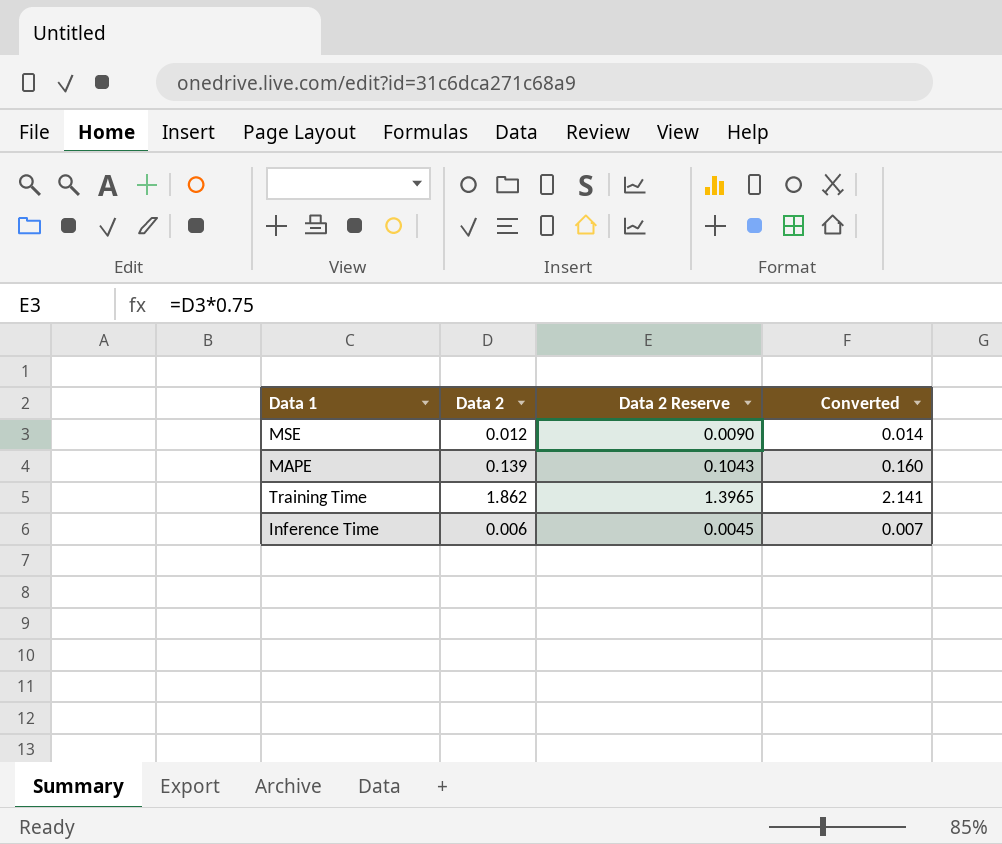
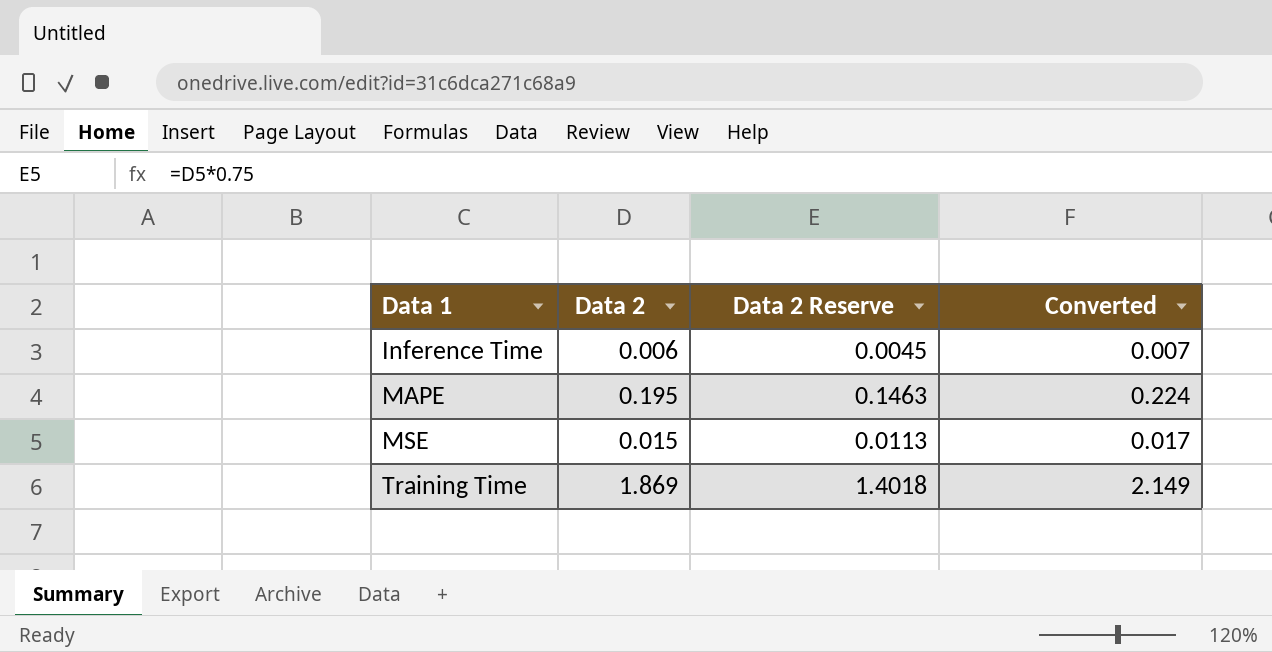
row order: none -> Data 1 ascending
MAPE | Data 2: 0.139 -> 0.195
MAPE | Data 2 Reserve: 0.1043 -> 0.1463
MAPE | Converted: 0.160 -> 0.224
MSE | Data 2: 0.012 -> 0.015
MSE | Data 2 Reserve: 0.0090 -> 0.0113
MSE | Converted: 0.014 -> 0.017
Training Time | Data 2: 1.862 -> 1.869
Training Time | Data 2 Reserve: 1.3965 -> 1.4018
Training Time | Converted: 2.141 -> 2.149

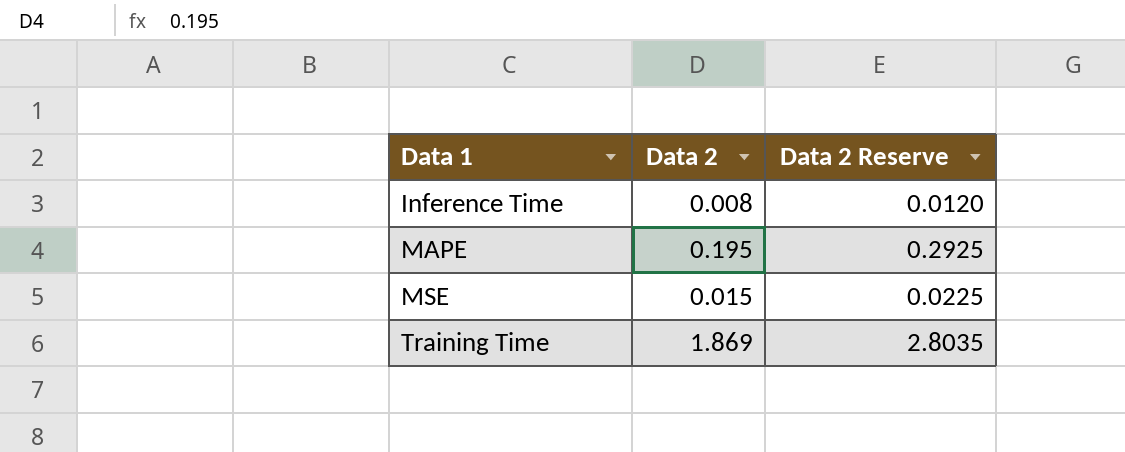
column Converted | formula: [Data 2] * 1.15 -> none
column Data 2 Reserve | formula: [Data 2] * 0.75 -> [Data 2] * 1.5
Inference Time | Data 2: 0.006 -> 0.008

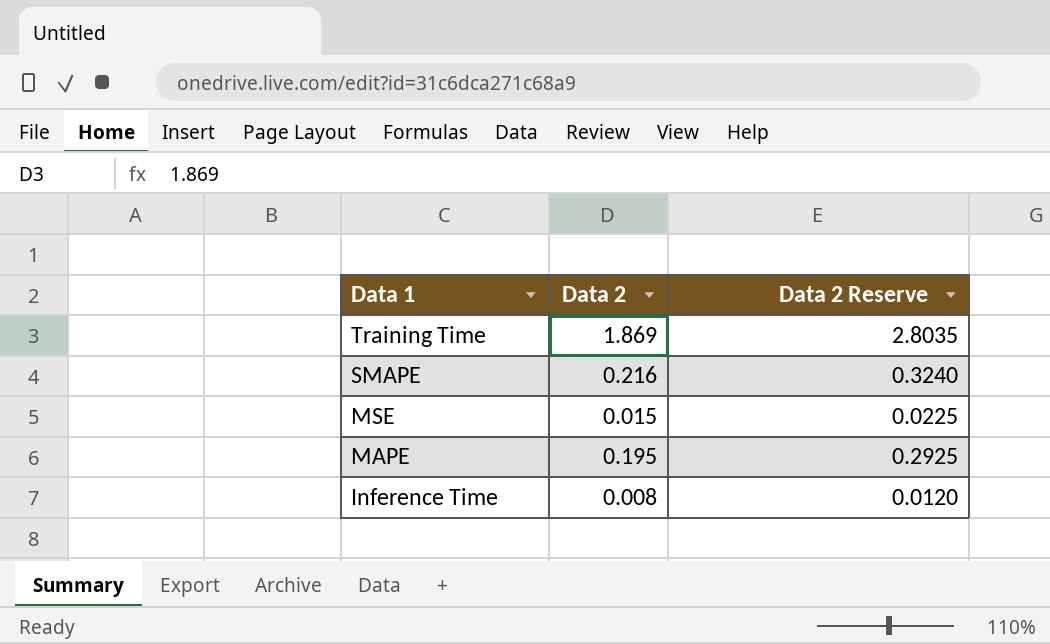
row order: Data 1 ascending -> Data 1 descending
row SMAPE: none -> 0.216 | 0.3240

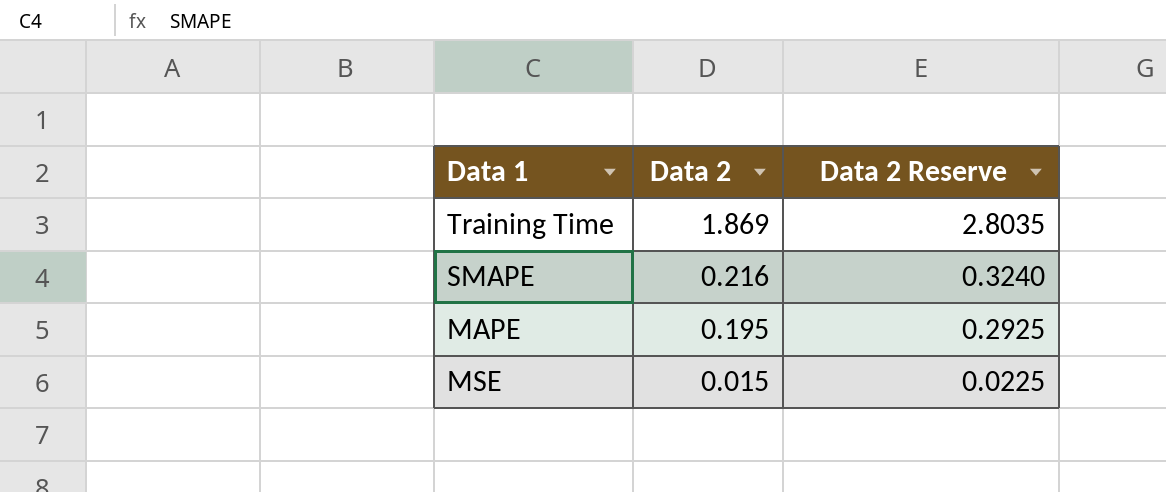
row order: Data 1 descending -> Data 2 descending
row Inference Time: 0.008 | 0.0120 -> none

